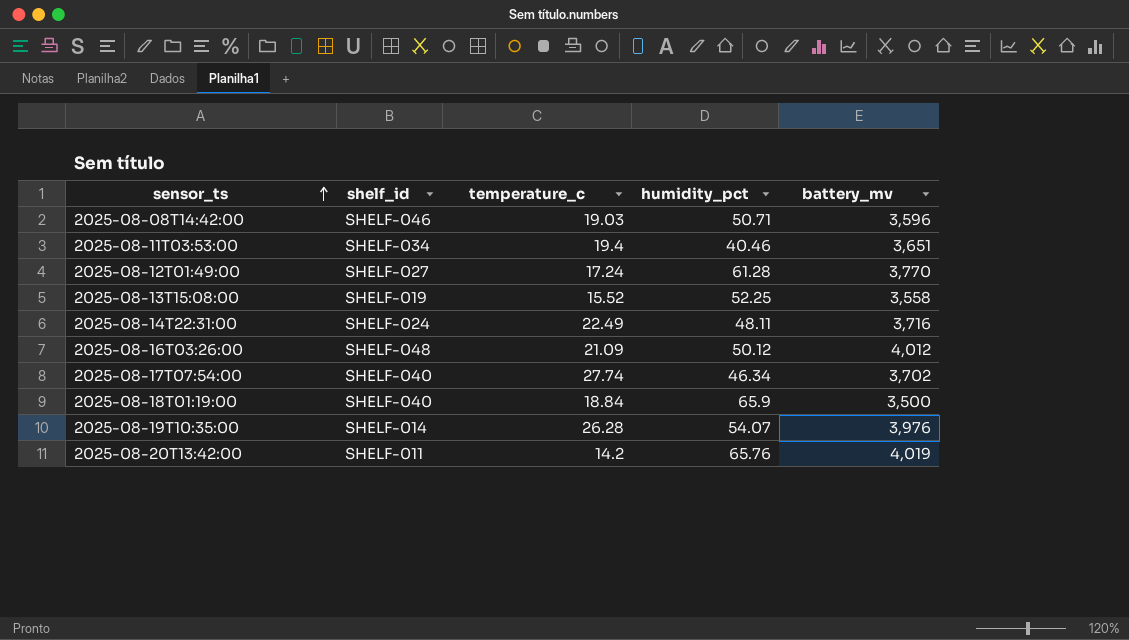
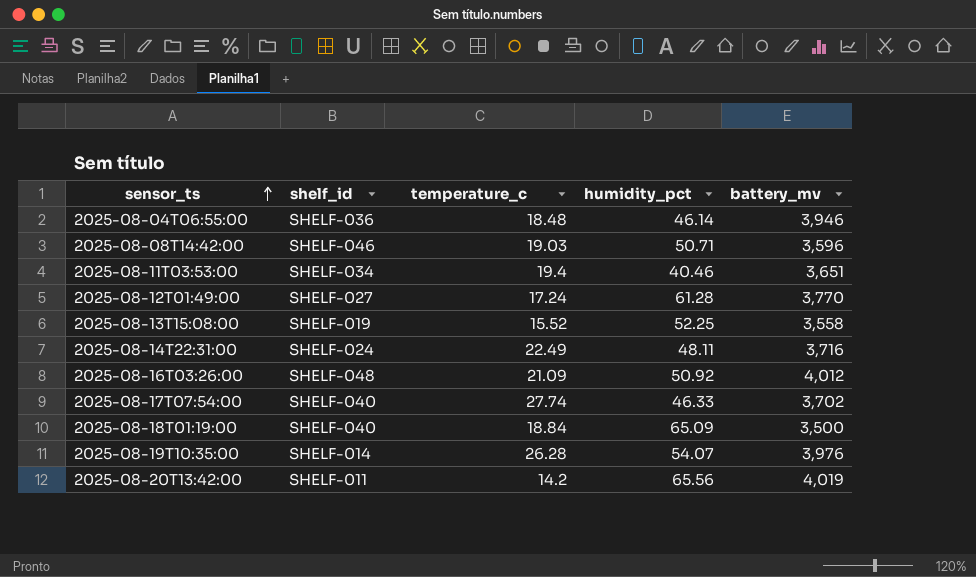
row 2025-08-04T06:55:00: none -> SHELF-036 | 18.48 | 46.14 | 3,946
2025-08-16T03:26:00 | humidity_pct: 50.12 -> 50.92
2025-08-17T07:54:00 | humidity_pct: 46.34 -> 46.33
2025-08-18T01:19:00 | humidity_pct: 65.9 -> 65.09
2025-08-20T13:42:00 | humidity_pct: 65.76 -> 65.56

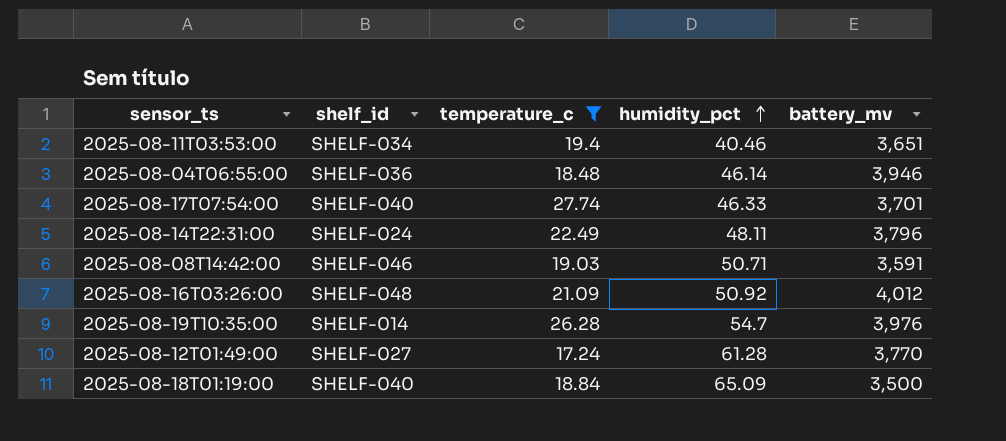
filter: none -> temperature_c >= 17.24
row order: sensor_ts ascending -> humidity_pct ascending
2025-08-17T07:54:00 | battery_mv: 3,702 -> 3,701
2025-08-14T22:31:00 | battery_mv: 3,716 -> 3,796
2025-08-08T14:42:00 | battery_mv: 3,596 -> 3,591
2025-08-19T10:35:00 | humidity_pct: 54.07 -> 54.7

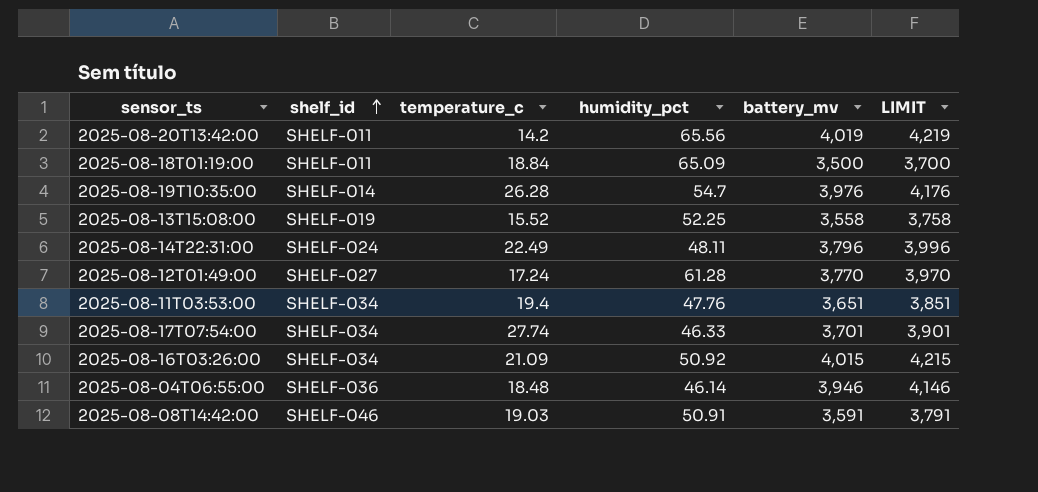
filter: temperature_c >= 17.24 -> none
row order: humidity_pct ascending -> shelf_id ascending
column LIMIT | formula: none -> [battery_mv] + 200
2025-08-18T01:19:00 | shelf_id: SHELF-040 -> SHELF-011
2025-08-11T03:53:00 | humidity_pct: 40.46 -> 47.76
2025-08-17T07:54:00 | shelf_id: SHELF-040 -> SHELF-034
2025-08-16T03:26:00 | shelf_id: SHELF-048 -> SHELF-034
2025-08-16T03:26:00 | battery_mv: 4,012 -> 4,015
2025-08-08T14:42:00 | humidity_pct: 50.71 -> 50.91

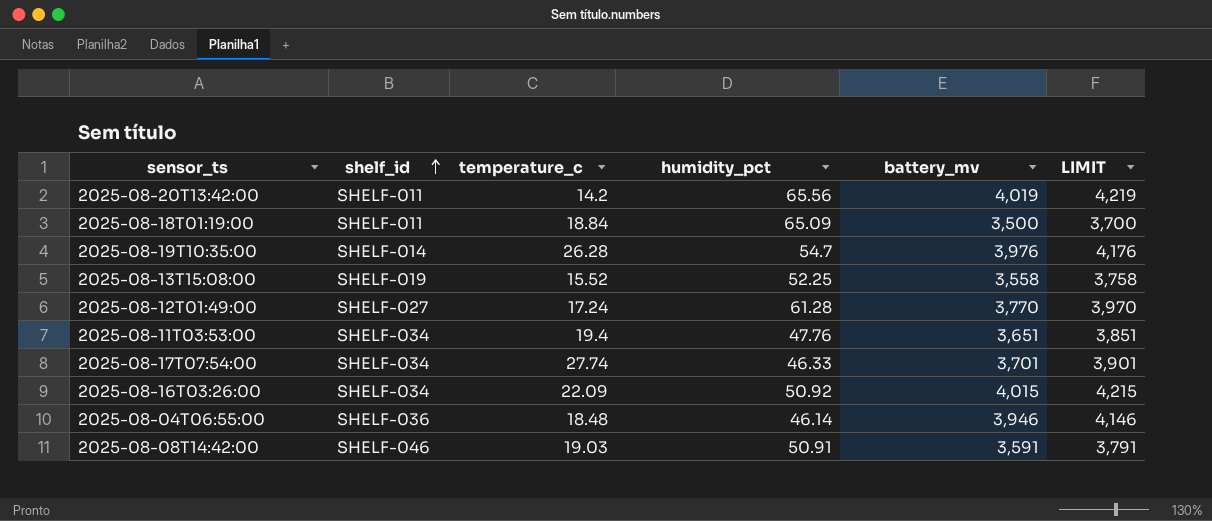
row 2025-08-14T22:31:00: SHELF-024 | 22.49 | 48.11 | 3,796 | 3,996 -> none
2025-08-16T03:26:00 | temperature_c: 21.09 -> 22.09

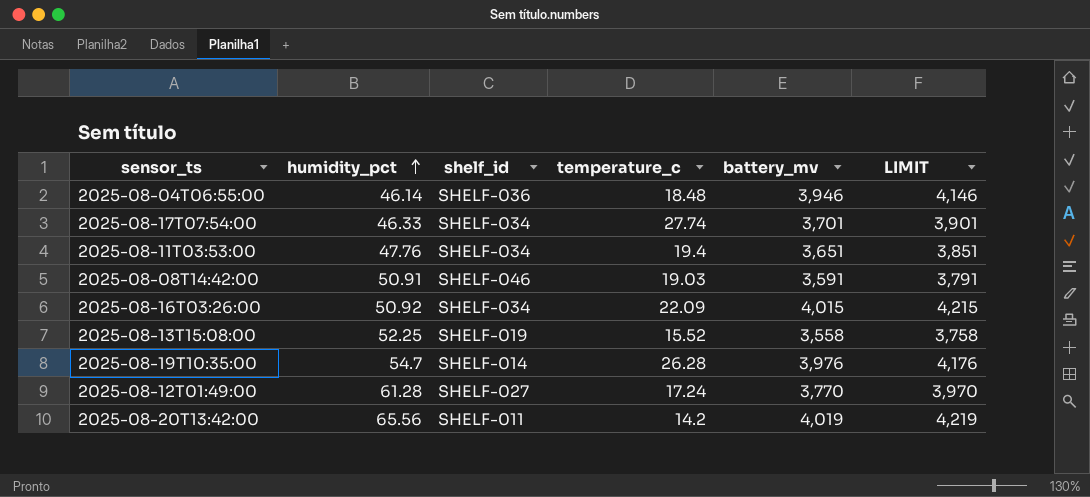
row order: shelf_id ascending -> humidity_pct ascending
column humidity_pct | position: 4 -> 2
row 2025-08-18T01:19:00: SHELF-011 | 18.84 | 65.09 | 3,500 | 3,700 -> none

